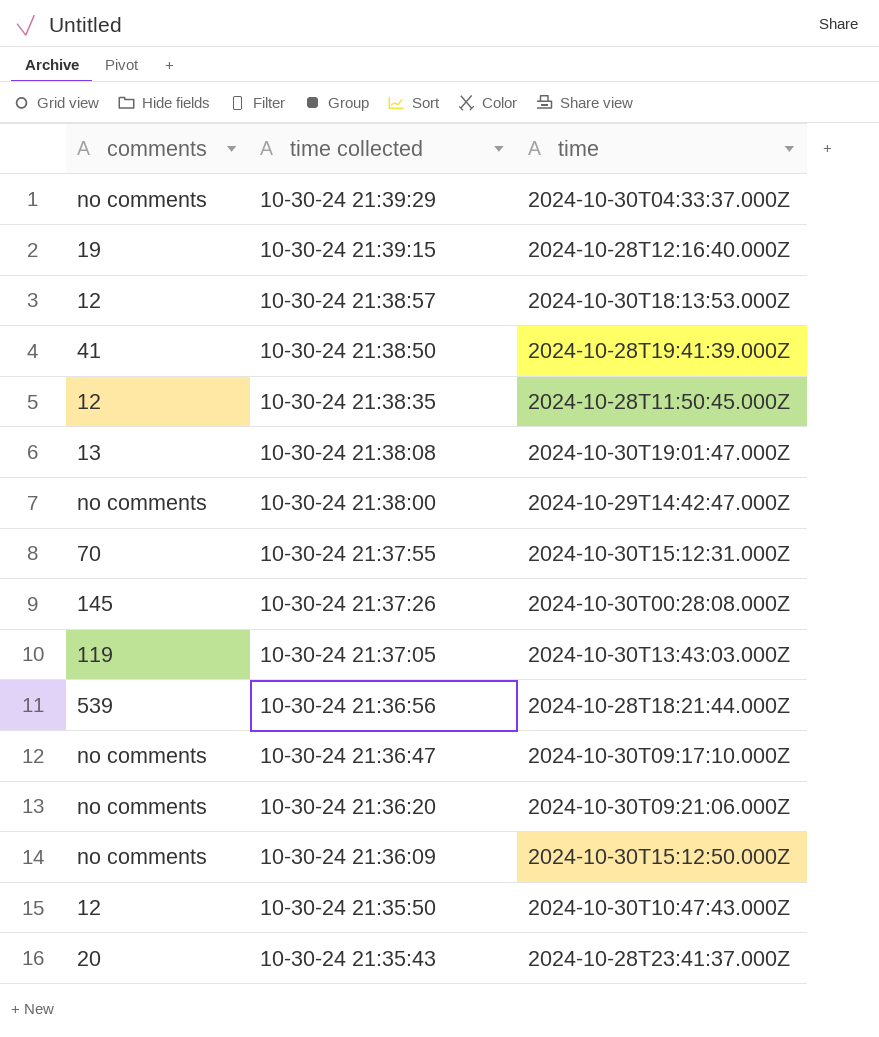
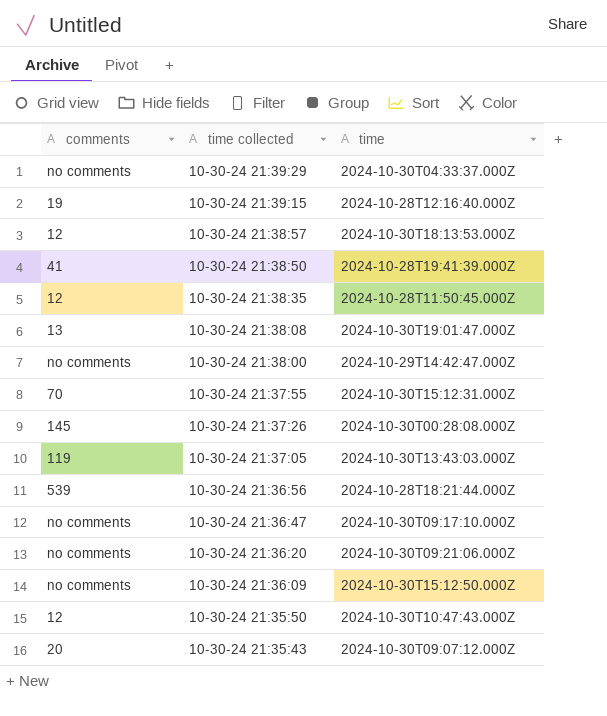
10-30-24 21:35:43 | time: 2024-10-28T23:41:37.000Z -> 2024-10-30T09:07:12.000Z

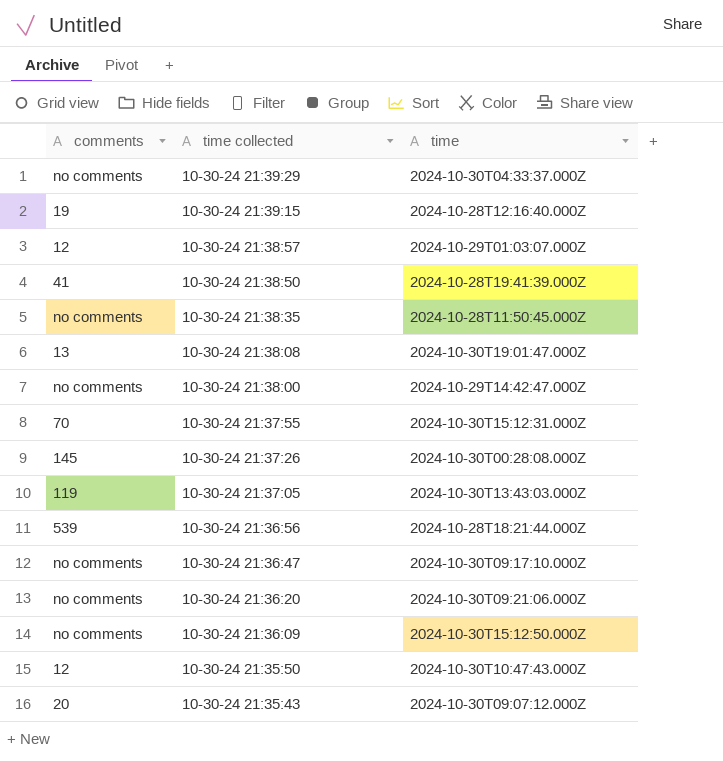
10-30-24 21:38:57 | time: 2024-10-30T18:13:53.000Z -> 2024-10-29T01:03:07.000Z
10-30-24 21:38:35 | comments: 12 -> no comments

